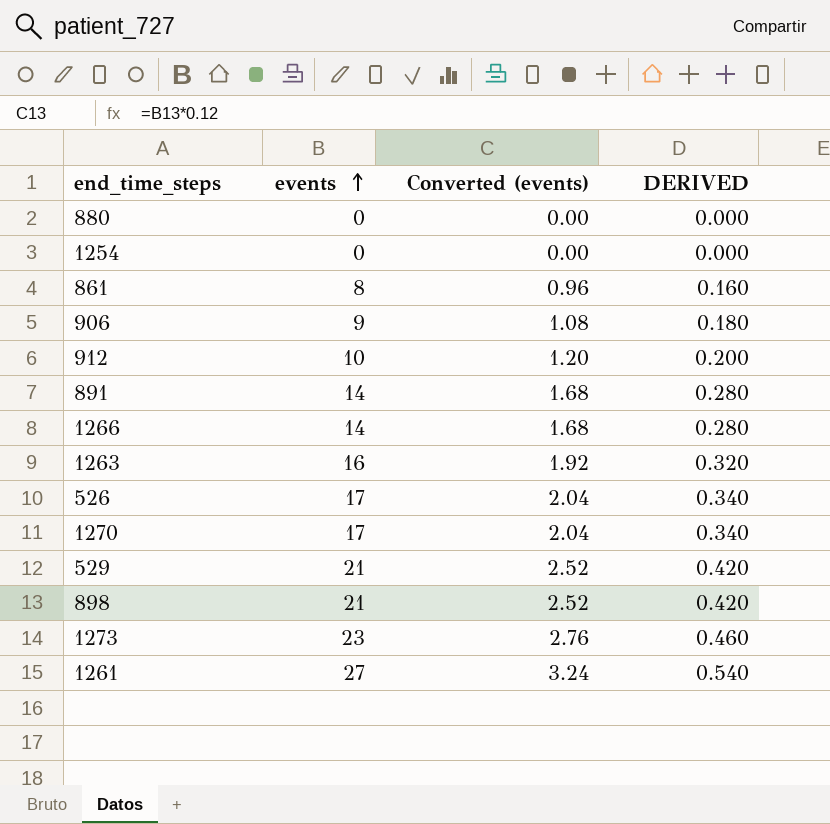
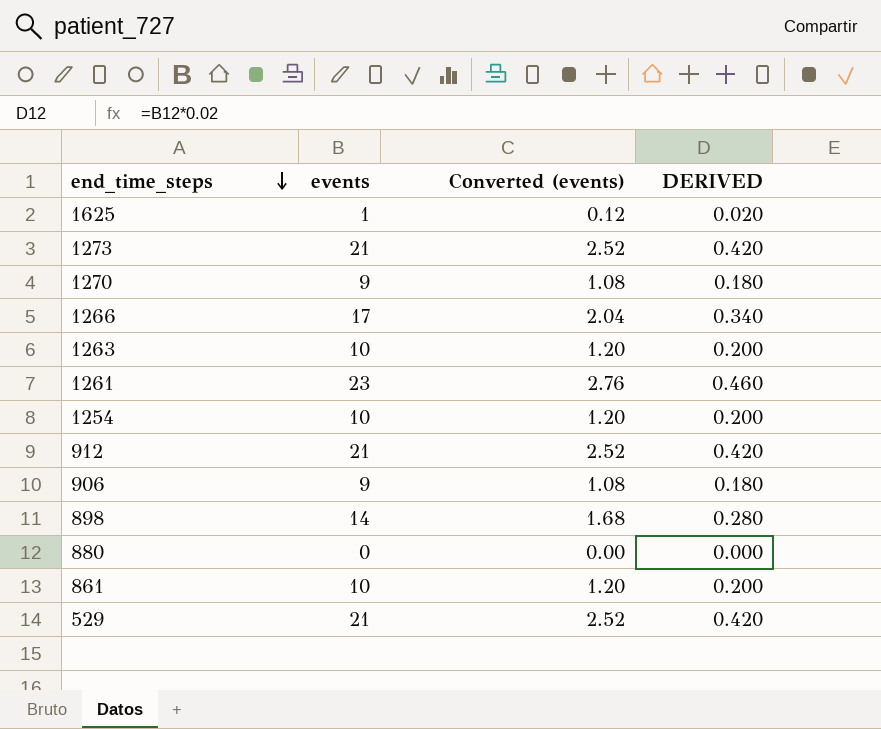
row order: events ascending -> end_time_steps descending
row 891: 14 | 1.68 | 0.280 -> none
row 526: 17 | 2.04 | 0.340 -> none
row 1625: none -> 1 | 0.12 | 0.020
1273 | events: 23 -> 21
1273 | Converted (events): 2.76 -> 2.52
1273 | DERIVED: 0.460 -> 0.420
1270 | events: 17 -> 9
1270 | Converted (events): 2.04 -> 1.08
1270 | DERIVED: 0.340 -> 0.180
1266 | events: 14 -> 17
1266 | Converted (events): 1.68 -> 2.04
1266 | DERIVED: 0.280 -> 0.340
1263 | events: 16 -> 10
1263 | Converted (events): 1.92 -> 1.20
1263 | DERIVED: 0.320 -> 0.200
1261 | events: 27 -> 23
1261 | Converted (events): 3.24 -> 2.76
1261 | DERIVED: 0.540 -> 0.460
1254 | events: 0 -> 10
1254 | Converted (events): 0.00 -> 1.20
1254 | DERIVED: 0.000 -> 0.200
912 | events: 10 -> 21
912 | Converted (events): 1.20 -> 2.52
912 | DERIVED: 0.200 -> 0.420
898 | events: 21 -> 14
898 | Converted (events): 2.52 -> 1.68
898 | DERIVED: 0.420 -> 0.280
861 | events: 8 -> 10
861 | Converted (events): 0.96 -> 1.20
861 | DERIVED: 0.160 -> 0.200

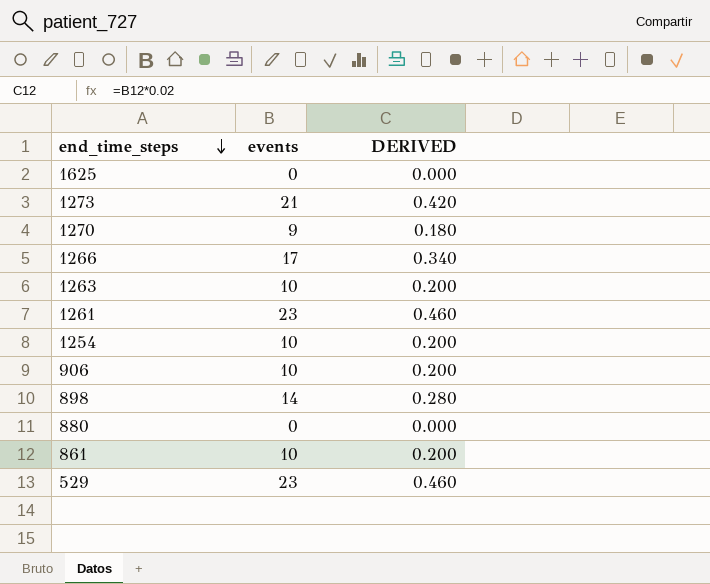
column Converted (events) | formula: [events] * 0.12 -> none
row 912: 21 | 2.52 | 0.420 -> none
1625 | events: 1 -> 0
1625 | DERIVED: 0.020 -> 0.000
906 | events: 9 -> 10
906 | DERIVED: 0.180 -> 0.200
529 | events: 21 -> 23
529 | DERIVED: 0.420 -> 0.460

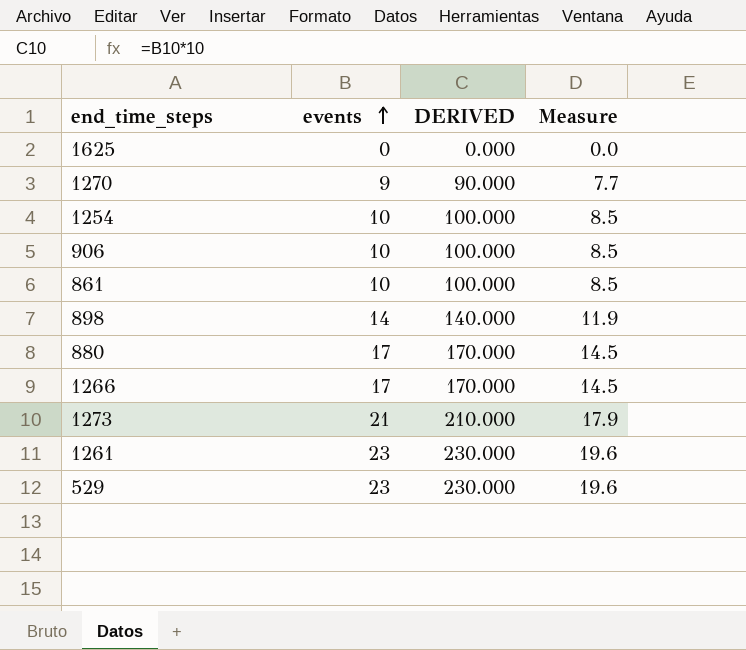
row order: end_time_steps descending -> events ascending
column DERIVED | formula: [events] * 0.02 -> [events] * 10
column Measure | formula: none -> [events] * 0.85
row 1263: 10 | 0.200 -> none
880 | events: 0 -> 17

